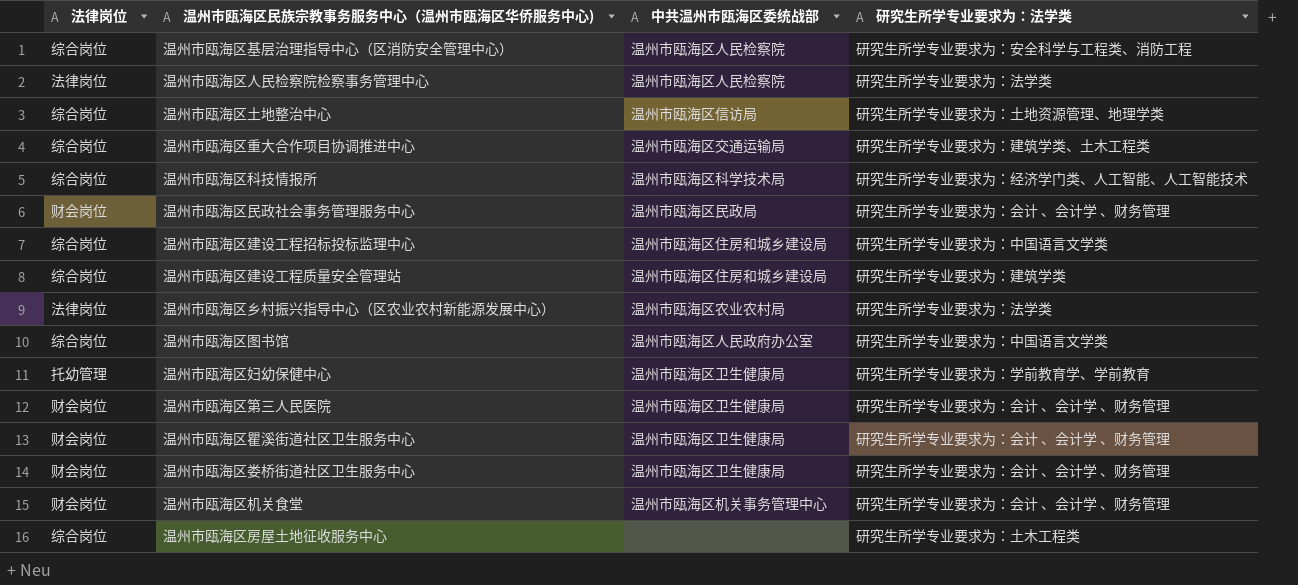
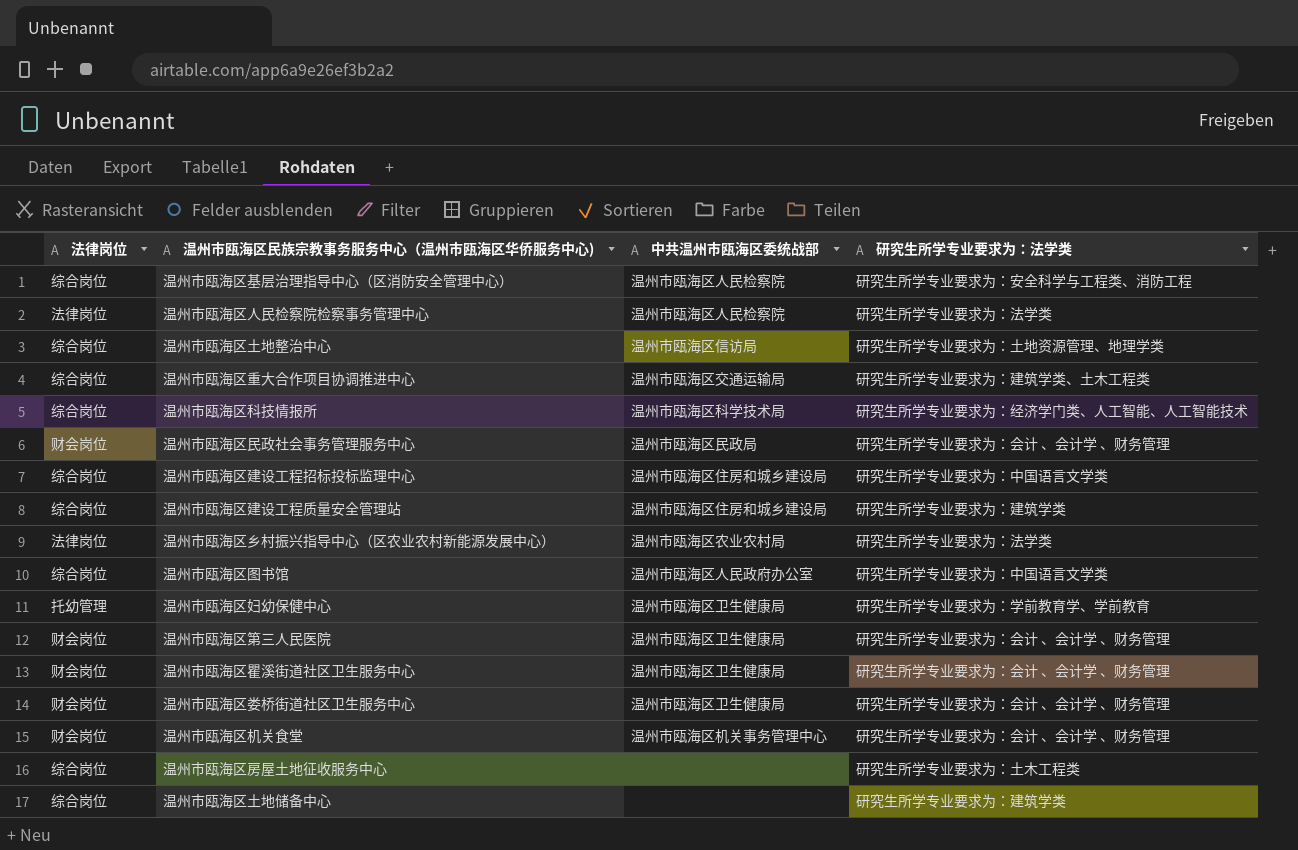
row 温州市瓯海区土地储备中心: none -> 综合岗位 | none | 研究生所学专业要求为：建筑学类

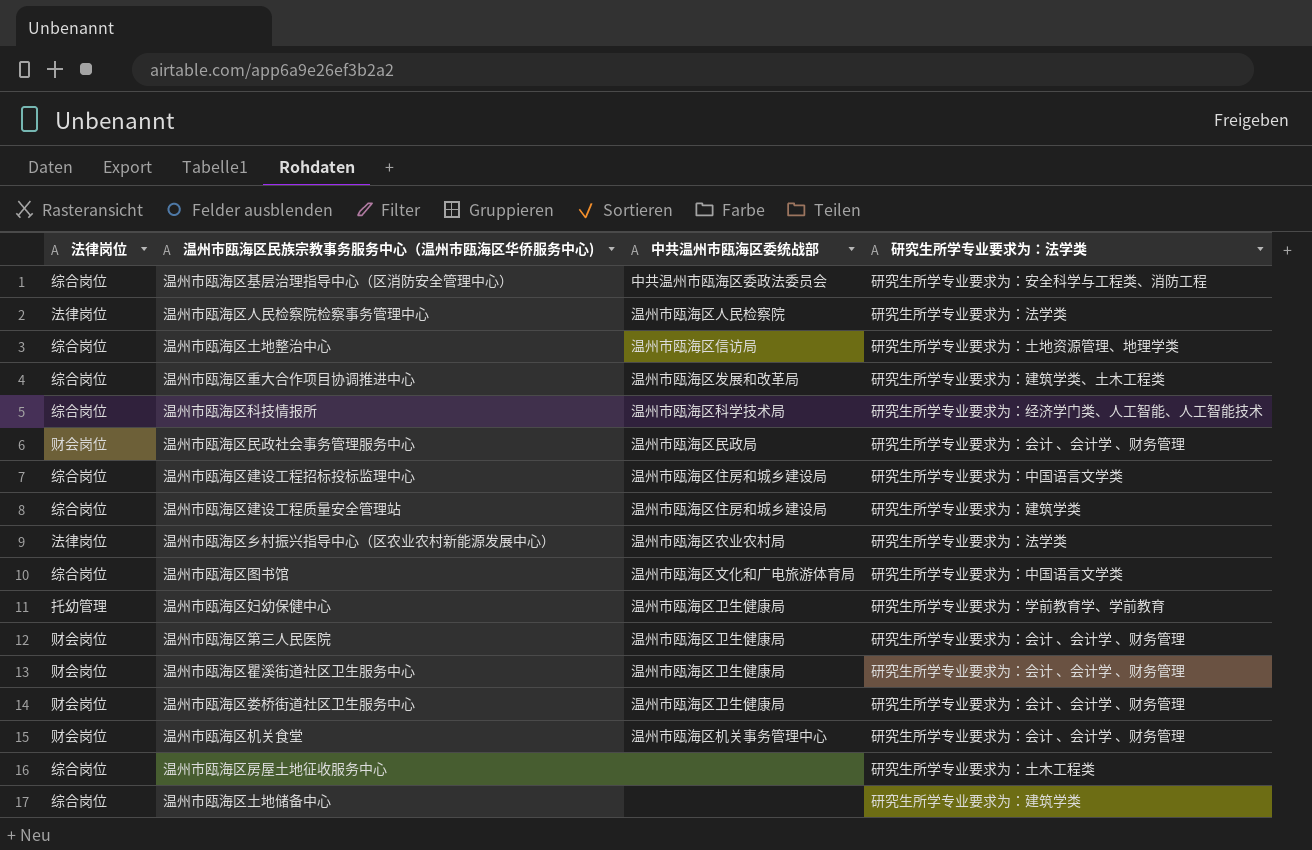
温州市瓯海区基层治理指导中心（区消防安全管理中心） | 中共温州市瓯海区委统战部: 温州市瓯海区人民检察院 -> 中共温州市瓯海区委政法委员会
温州市瓯海区重大合作项目协调推进中心 | 中共温州市瓯海区委统战部: 温州市瓯海区交通运输局 -> 温州市瓯海区发展和改革局
温州市瓯海区图书馆 | 中共温州市瓯海区委统战部: 温州市瓯海区人民政府办公室 -> 温州市瓯海区文化和广电旅游体育局

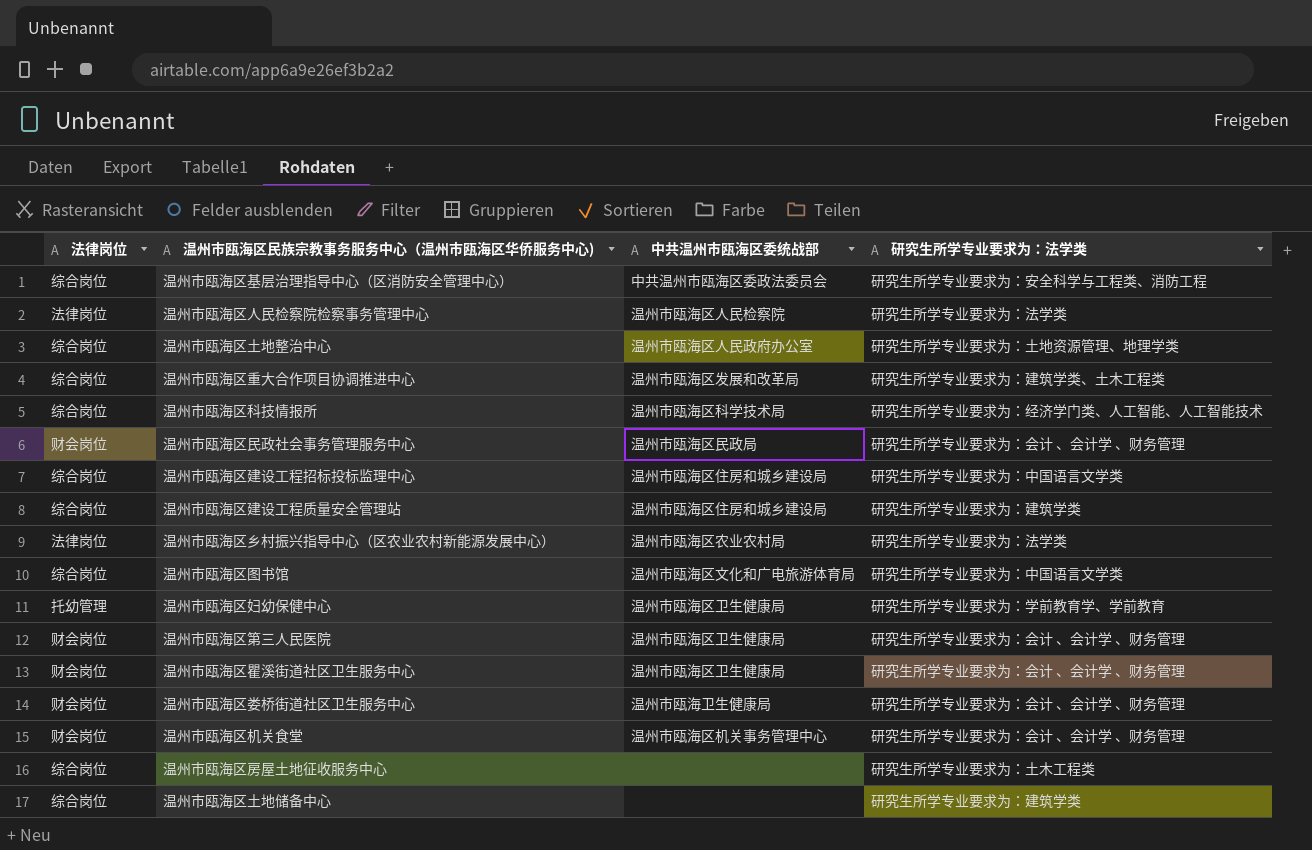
温州市瓯海区土地整治中心 | 中共温州市瓯海区委统战部: 温州市瓯海区信访局 -> 温州市瓯海区人民政府办公室
温州市瓯海区娄桥街道社区卫生服务中心 | 中共温州市瓯海区委统战部: 温州市瓯海区卫生健康局 -> 温州市瓯海卫生健康局

